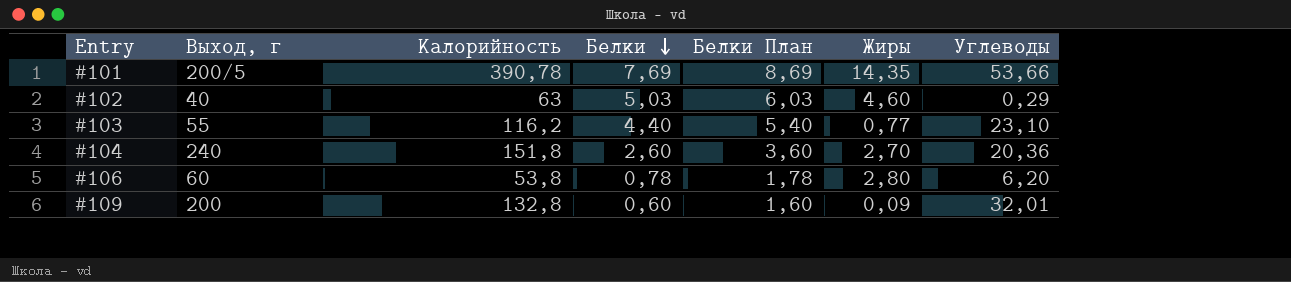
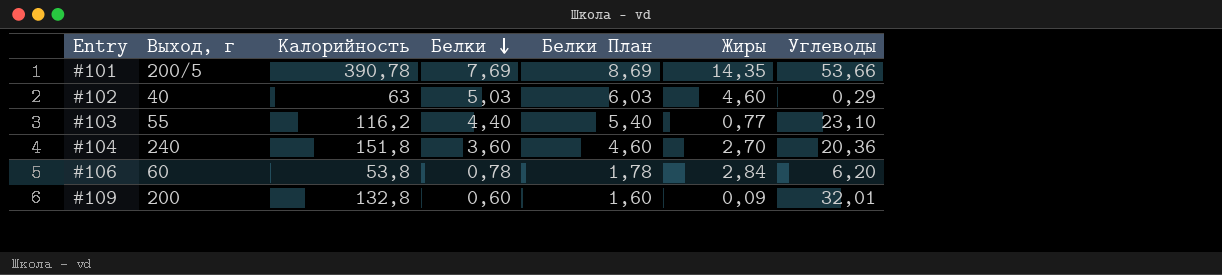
#104 | Белки: 2,60 -> 3,60
#104 | Белки План: 3,60 -> 4,60
#106 | Жиры: 2,80 -> 2,84

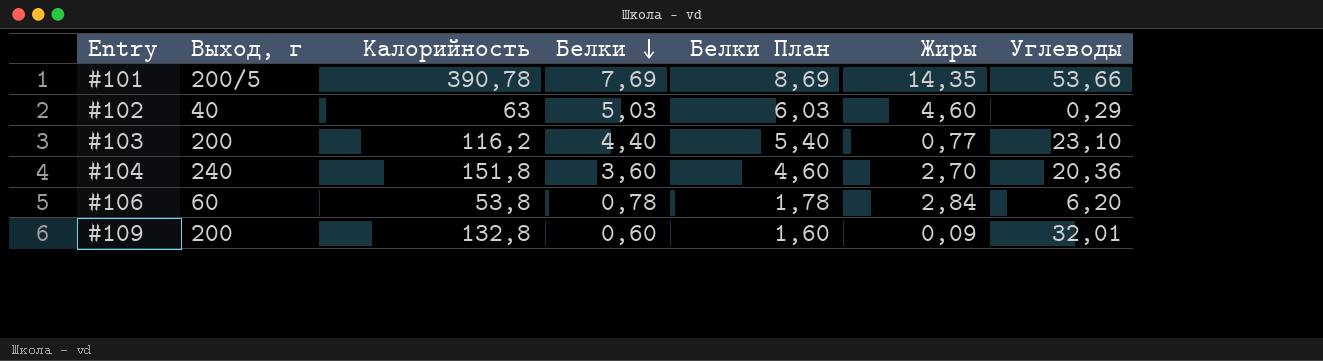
#103 | Выход, г: 55 -> 200

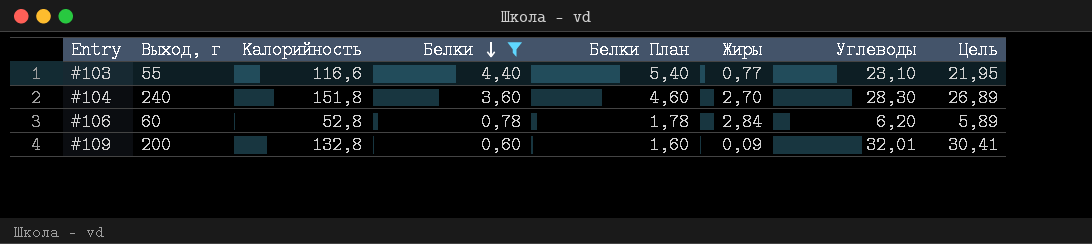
filter: none -> Белки <= 4,40
column Цель | formula: none -> [Углеводы] * 0,95
#103 | Выход, г: 200 -> 55
#103 | Калорийность: 116,2 -> 116,6
#104 | Углеводы: 20,36 -> 28,30
#106 | Калорийность: 53,8 -> 52,8

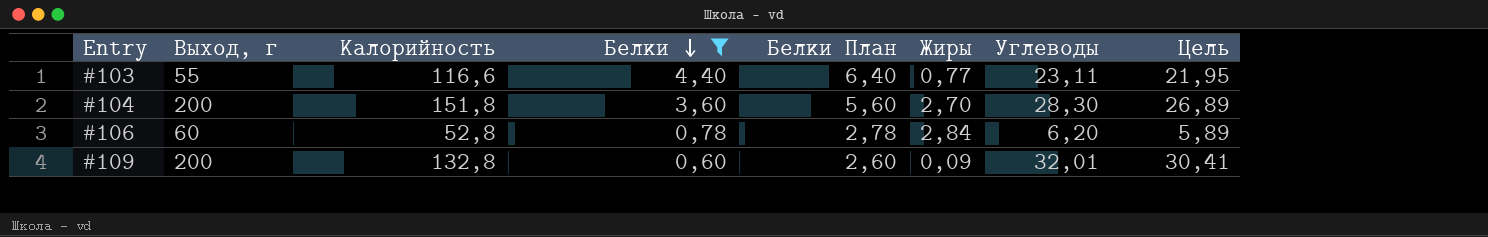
column Белки План | formula: [Белки] + 1 -> [Белки] + 2
#103 | Углеводы: 23,10 -> 23,11
#104 | Выход, г: 240 -> 200

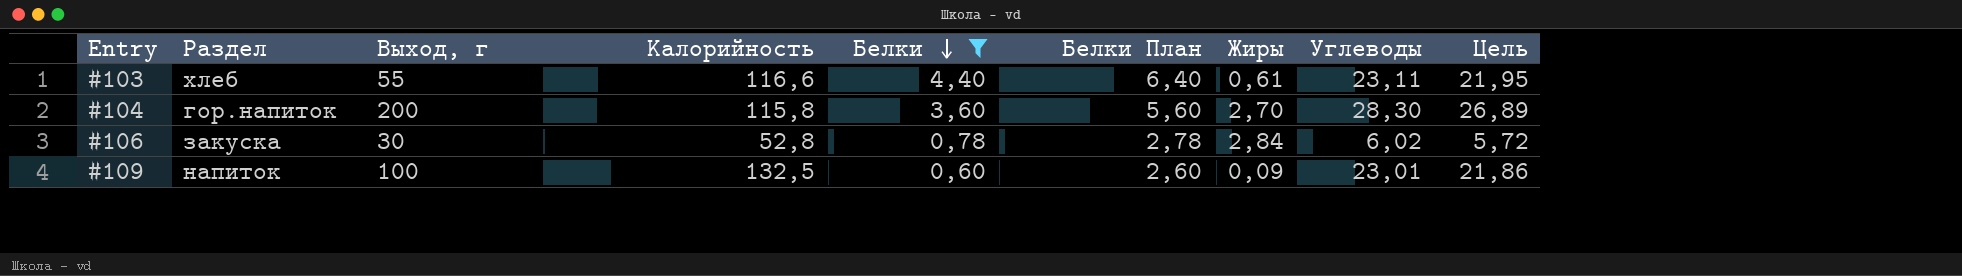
column Раздел | position: none -> 2
#103 | Жиры: 0,77 -> 0,61
#104 | Калорийность: 151,8 -> 115,8
#106 | Выход, г: 60 -> 30
#106 | Углеводы: 6,20 -> 6,02
#106 | Цель: 5,89 -> 5,72
#109 | Выход, г: 200 -> 100
#109 | Калорийность: 132,8 -> 132,5
#109 | Углеводы: 32,01 -> 23,01
#109 | Цель: 30,41 -> 21,86

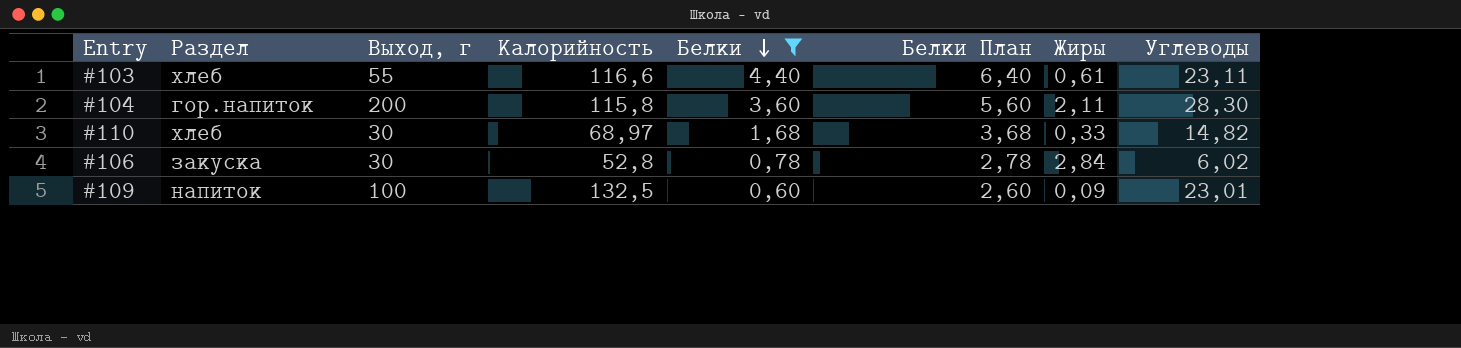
column Цель | formula: [Углеводы] * 0,95 -> none
#104 | Жиры: 2,70 -> 2,11
row #110: none -> хлеб | 30 | 68,97 | 1,68 | 3,68 | 0,33 | 14,82

